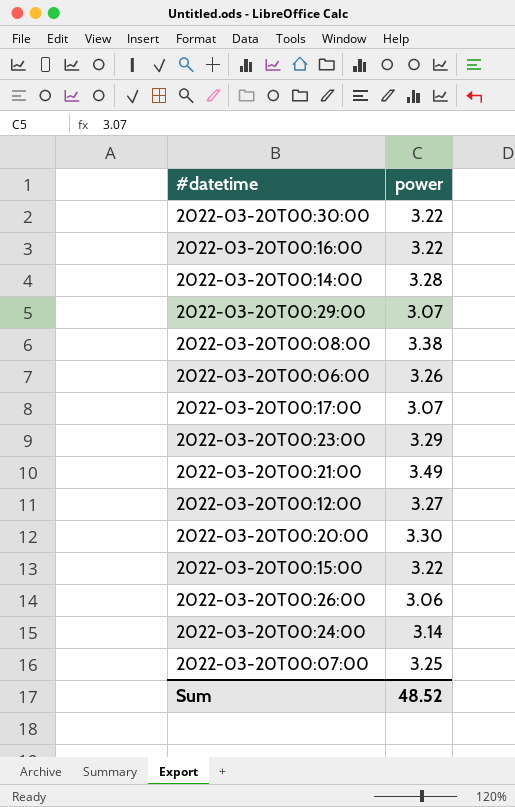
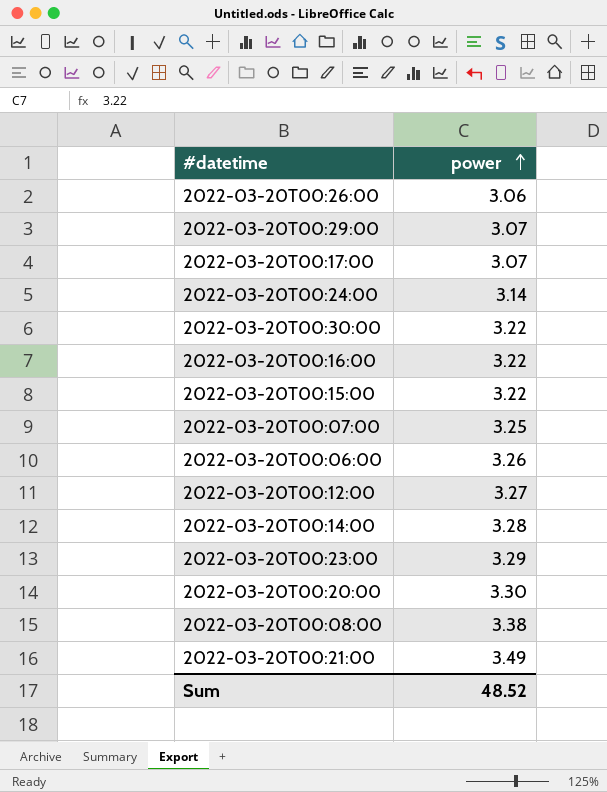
row order: none -> power ascending

